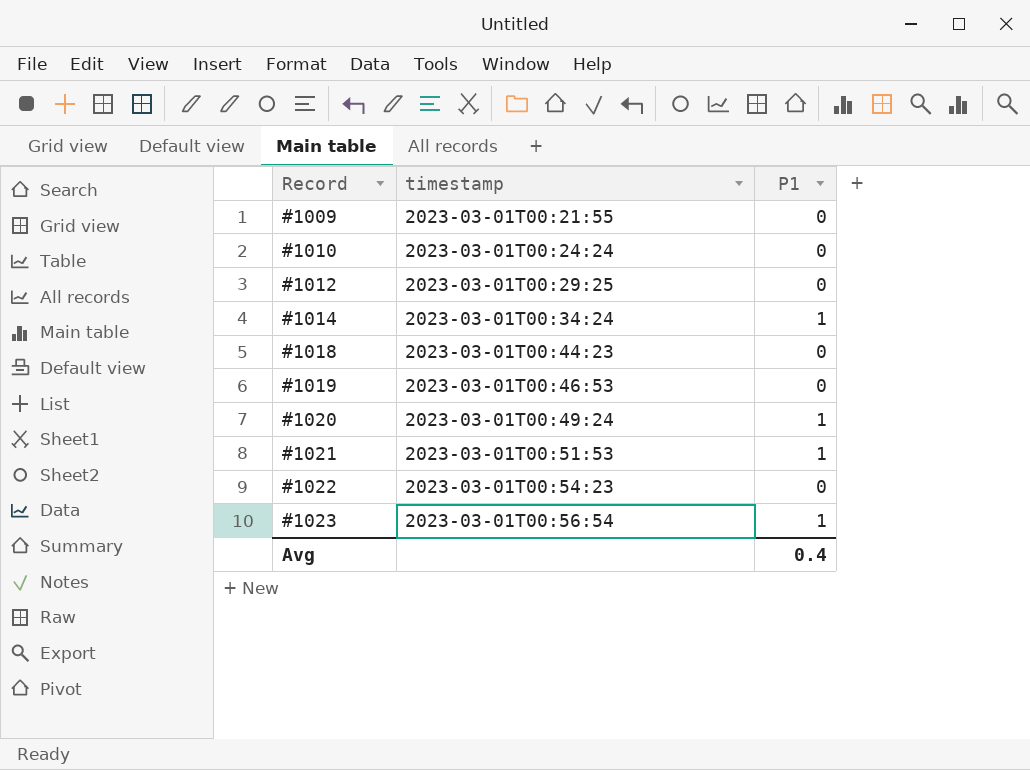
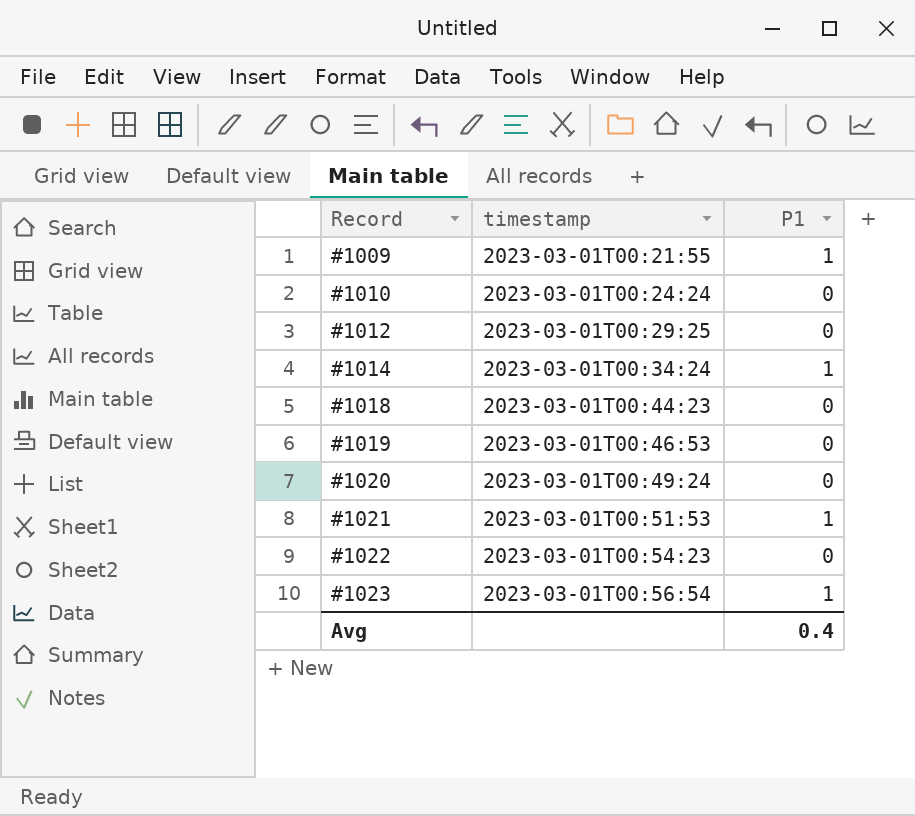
#1009 | P1: 0 -> 1
#1020 | P1: 1 -> 0

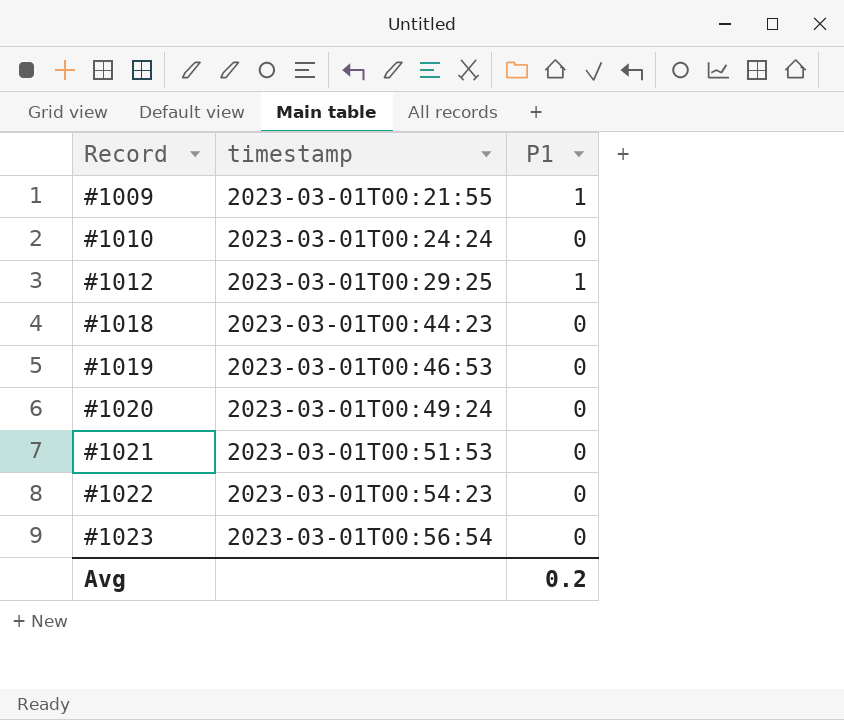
row #1014: 2023-03-01T00:34:24 | 1 -> none
#1012 | P1: 0 -> 1
#1021 | P1: 1 -> 0
#1023 | P1: 1 -> 0
Avg | P1: 0.4 -> 0.2

